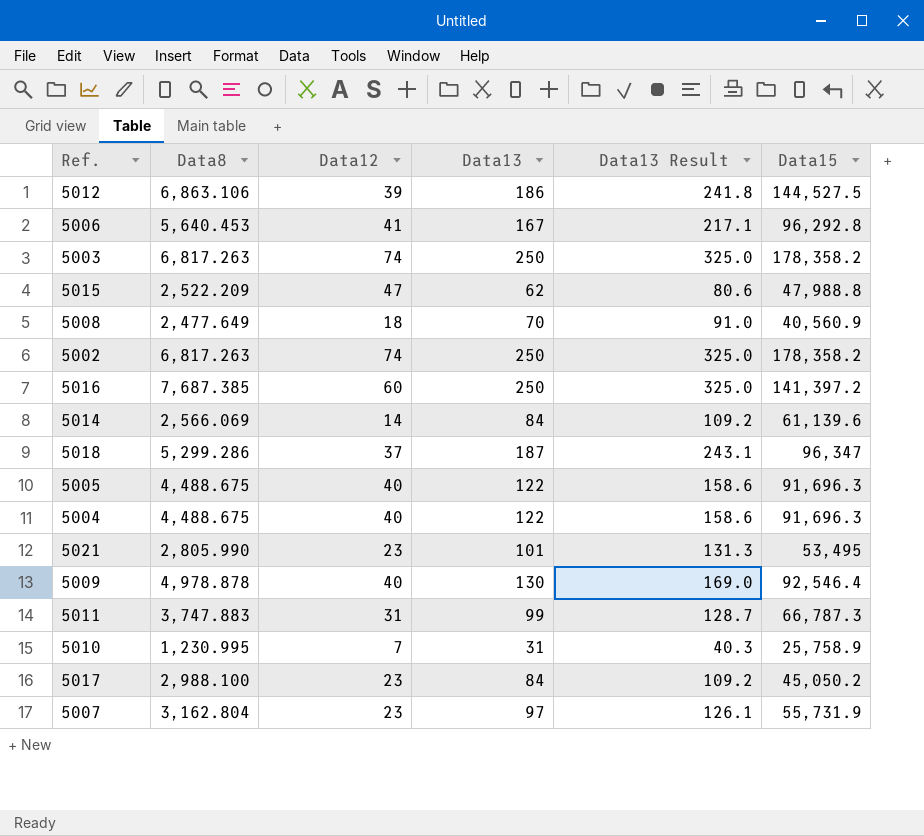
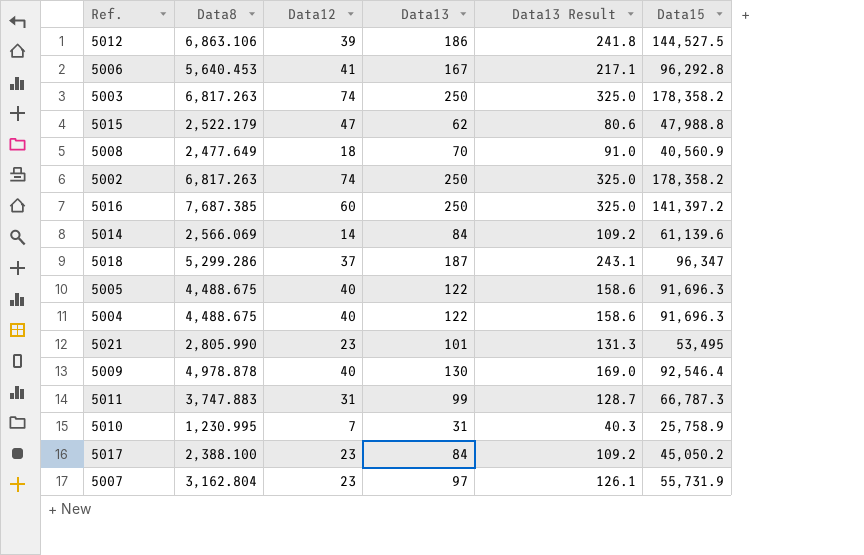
5015 | Data8: 2,522.209 -> 2,522.179
5017 | Data8: 2,988.100 -> 2,388.100

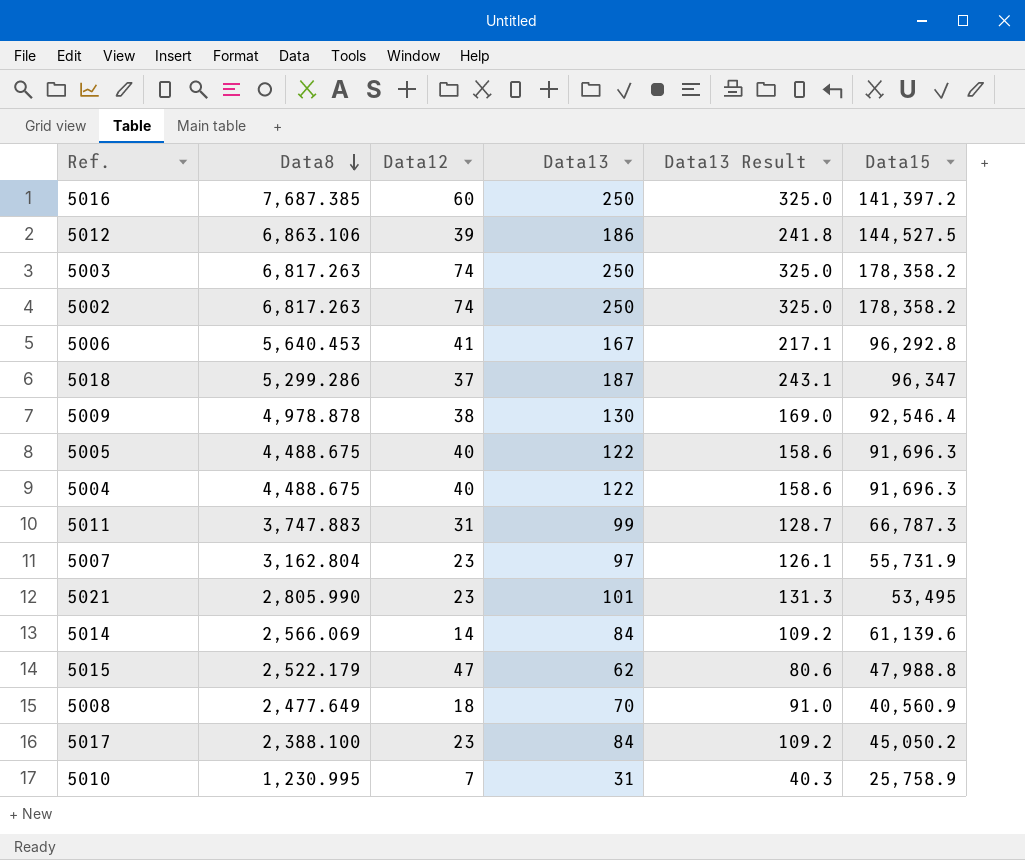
row order: none -> Data8 descending
5009 | Data12: 40 -> 38

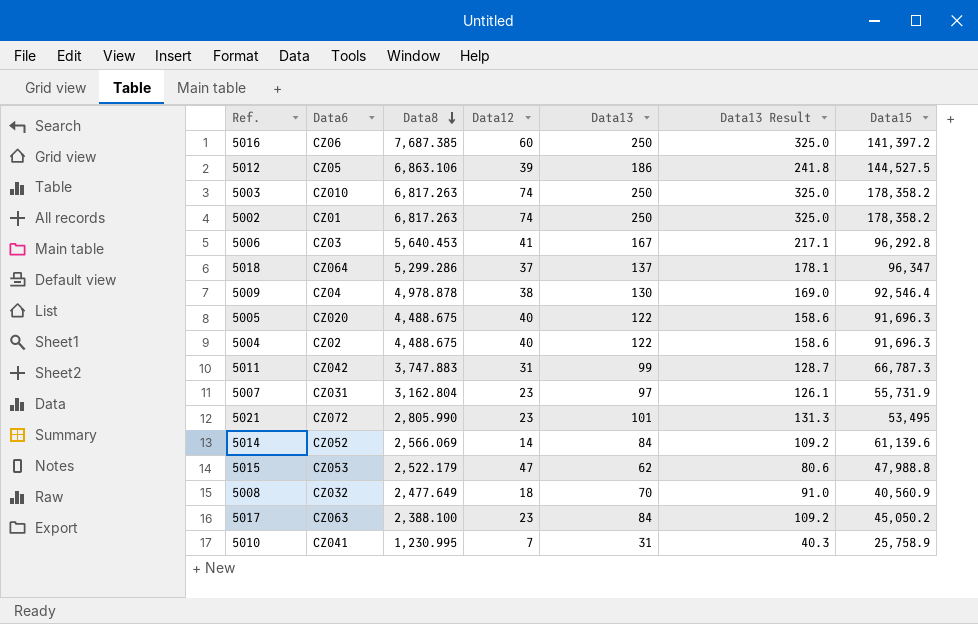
column Data6 | position: none -> 2
5018 | Data13: 187 -> 137
5018 | Data13 Result: 243.1 -> 178.1

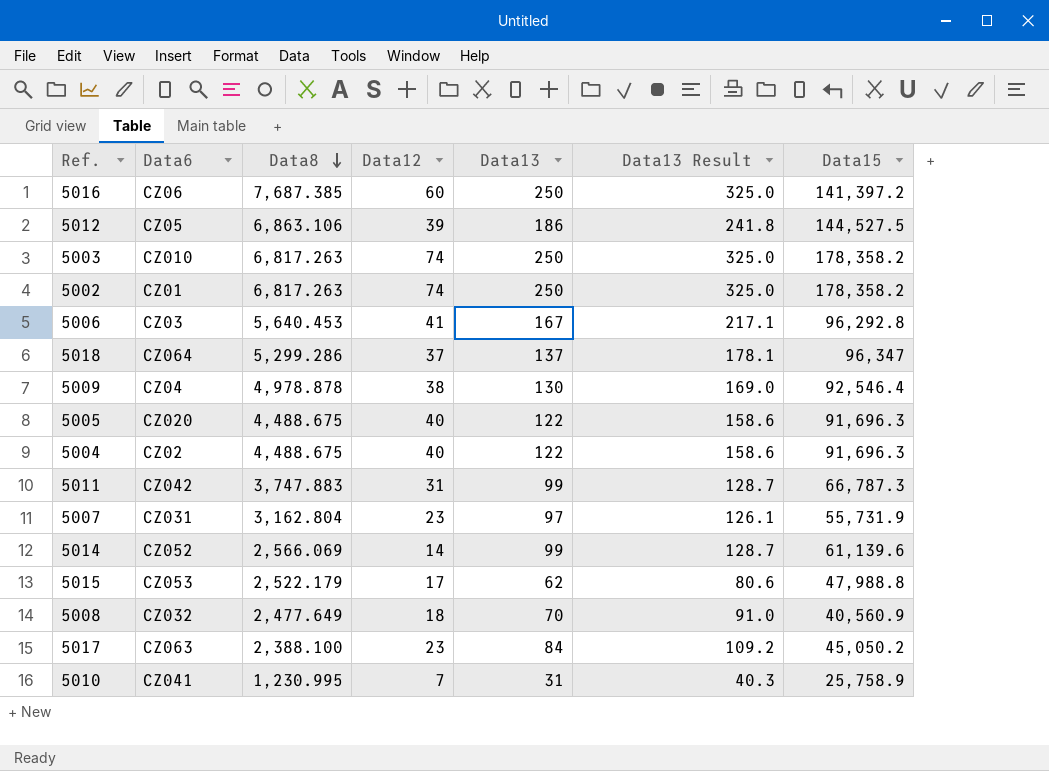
row 5021: CZ072 | 2,805.990 | 23 | 101 | 131.3 | 53,495 -> none
5014 | Data13: 84 -> 99
5014 | Data13 Result: 109.2 -> 128.7
5015 | Data12: 47 -> 17

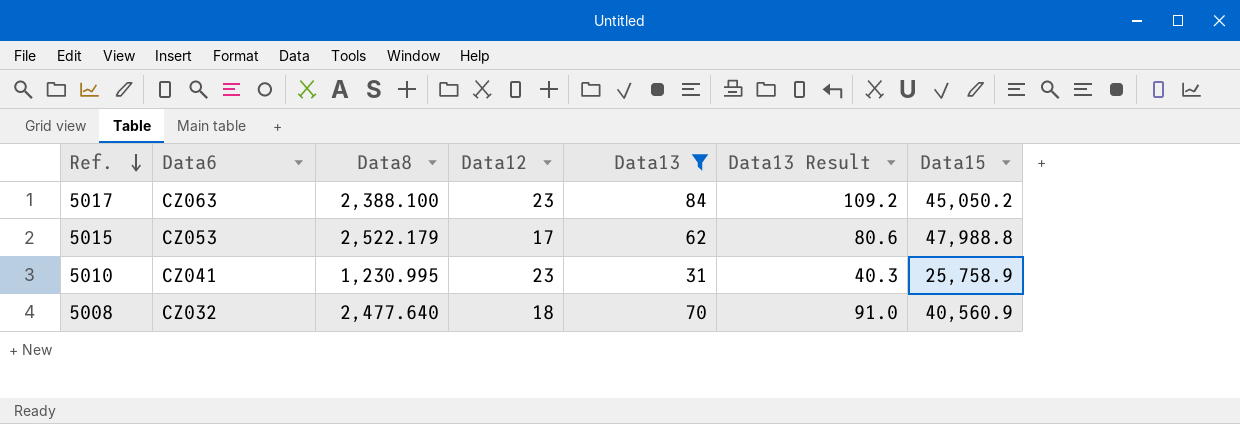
filter: none -> Data13 <= 84
row order: Data8 descending -> Ref. descending
5010 | Data12: 7 -> 23
5008 | Data8: 2,477.649 -> 2,477.640

